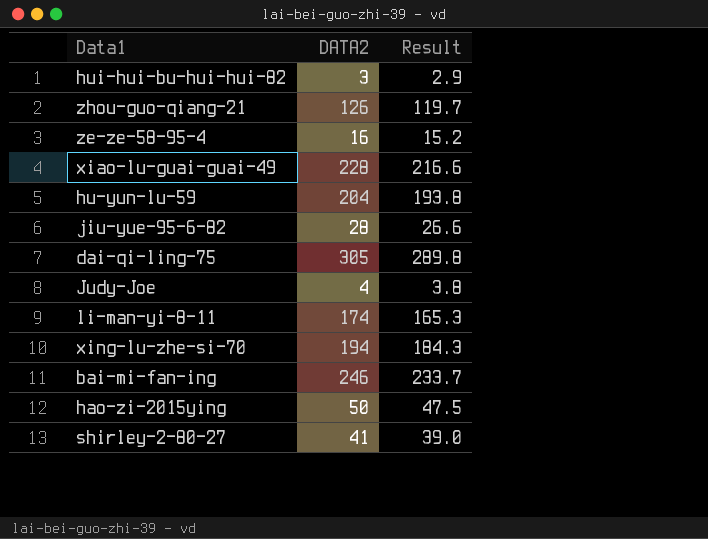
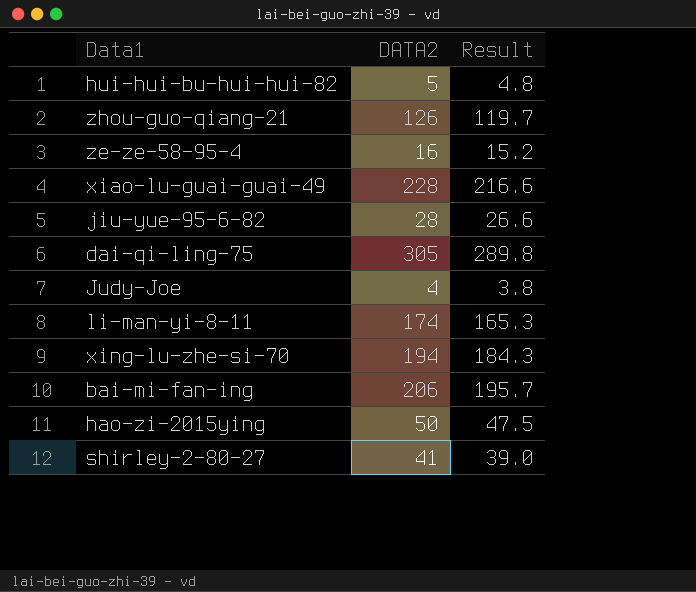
row hu-yun-lu-59: 204 | 193.8 -> none
hui-hui-bu-hui-hui-82 | DATA2: 3 -> 5
hui-hui-bu-hui-hui-82 | Result: 2.9 -> 4.8
bai-mi-fan-ing | DATA2: 246 -> 206
bai-mi-fan-ing | Result: 233.7 -> 195.7

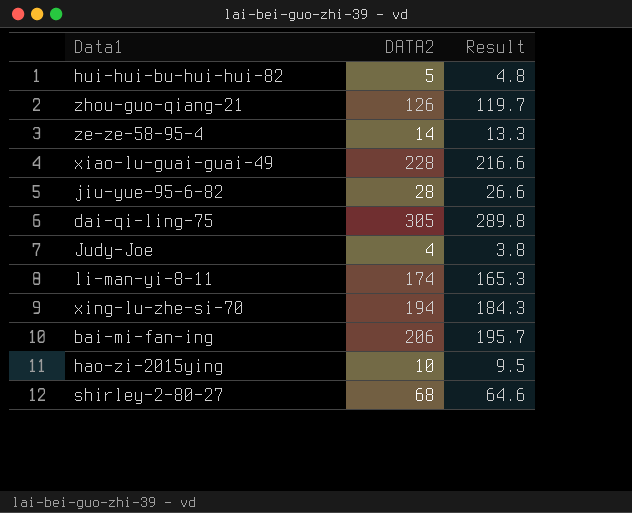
ze-ze-58-95-4 | DATA2: 16 -> 14
ze-ze-58-95-4 | Result: 15.2 -> 13.3
hao-zi-2015ying | DATA2: 50 -> 10
hao-zi-2015ying | Result: 47.5 -> 9.5
shirley-2-80-27 | DATA2: 41 -> 68
shirley-2-80-27 | Result: 39.0 -> 64.6

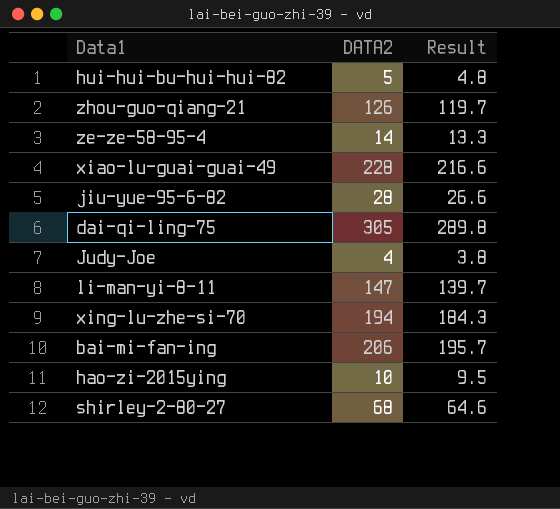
li-man-yi-8-11 | DATA2: 174 -> 147
li-man-yi-8-11 | Result: 165.3 -> 139.7

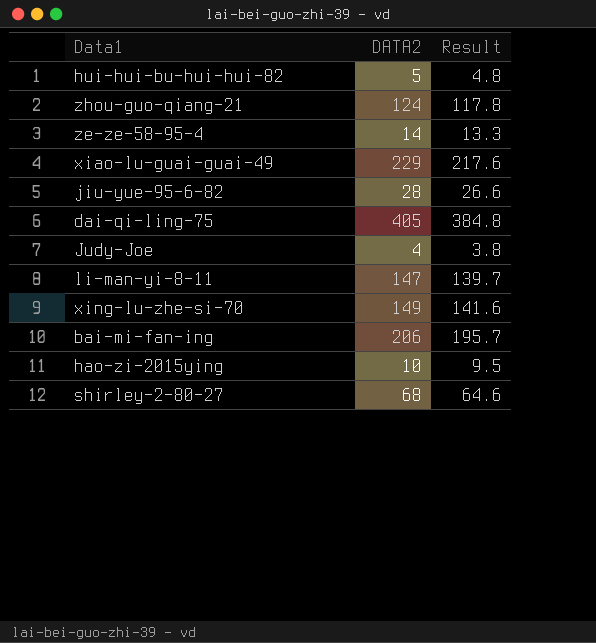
zhou-guo-qiang-21 | DATA2: 126 -> 124
zhou-guo-qiang-21 | Result: 119.7 -> 117.8
xiao-lu-guai-guai-49 | DATA2: 228 -> 229
xiao-lu-guai-guai-49 | Result: 216.6 -> 217.6
dai-qi-ling-75 | DATA2: 305 -> 405
dai-qi-ling-75 | Result: 289.8 -> 384.8
xing-lu-zhe-si-70 | DATA2: 194 -> 149
xing-lu-zhe-si-70 | Result: 184.3 -> 141.6

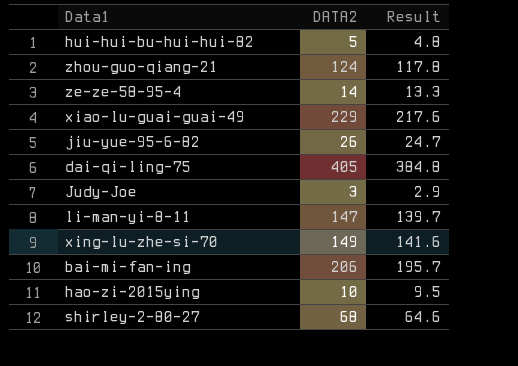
jiu-yue-95-6-82 | DATA2: 28 -> 26
jiu-yue-95-6-82 | Result: 26.6 -> 24.7
Judy-Joe | DATA2: 4 -> 3
Judy-Joe | Result: 3.8 -> 2.9

